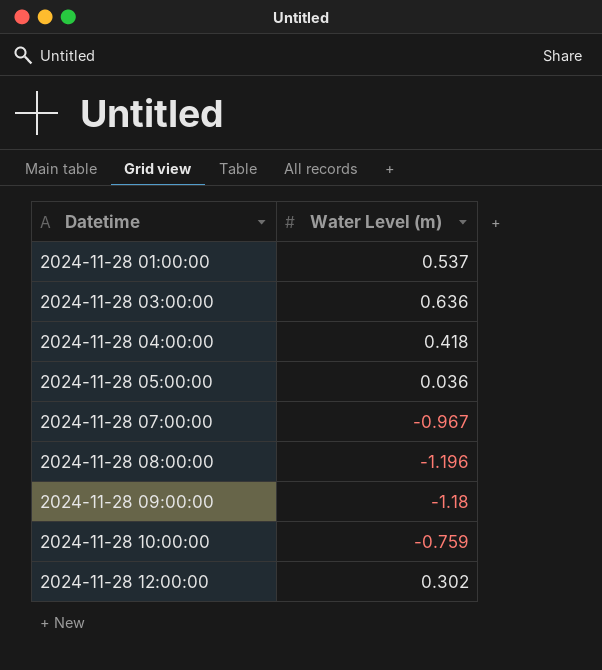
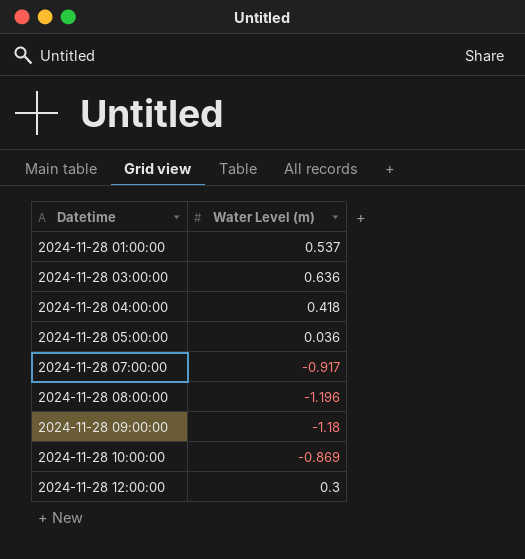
2024-11-28 07:00:00 | Water Level (m): -0.967 -> -0.917
2024-11-28 10:00:00 | Water Level (m): -0.759 -> -0.869
2024-11-28 12:00:00 | Water Level (m): 0.302 -> 0.3

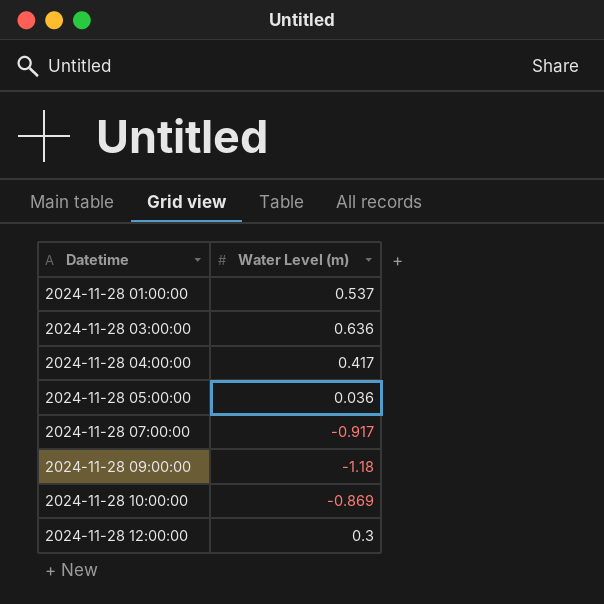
row 2024-11-28 08:00:00: -1.196 -> none
2024-11-28 04:00:00 | Water Level (m): 0.418 -> 0.417

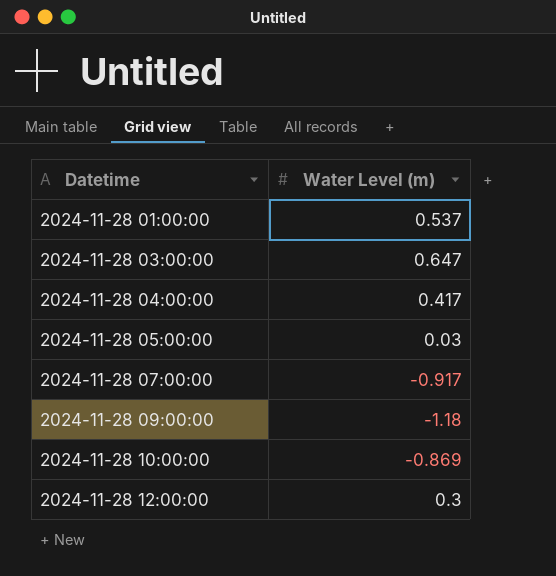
2024-11-28 03:00:00 | Water Level (m): 0.636 -> 0.647
2024-11-28 05:00:00 | Water Level (m): 0.036 -> 0.03

